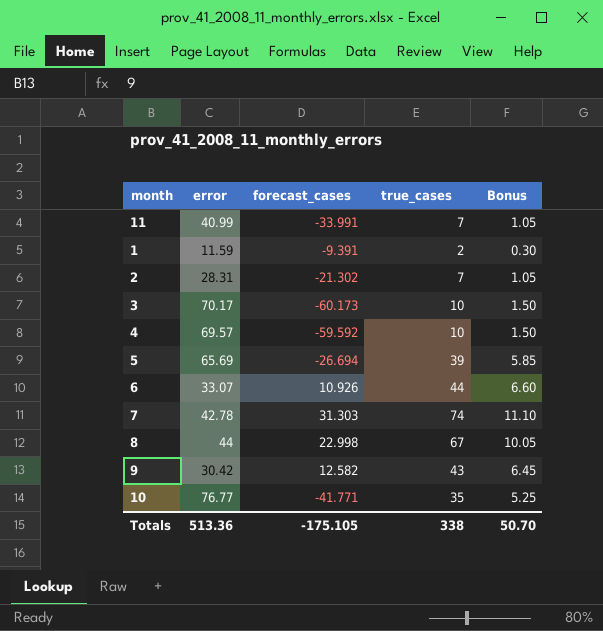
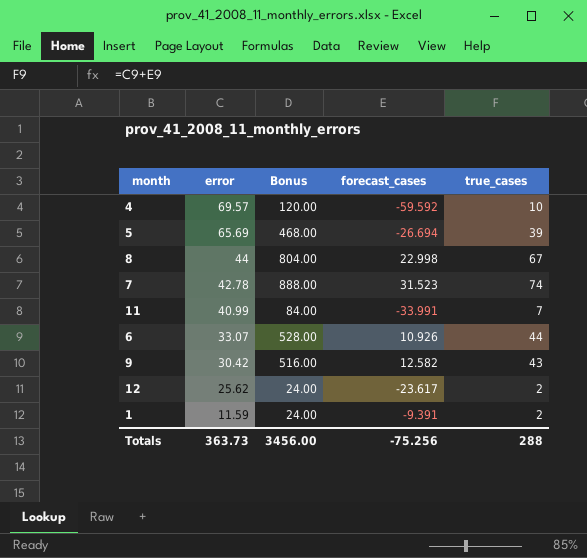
row order: none -> error descending
column Bonus | formula: [true_cases] * 0.15 -> [true_cases] * 12
column Bonus | position: 5 -> 3
row 2: 28.31 | -21.302 | 7 | 1.05 -> none
row 3: 70.17 | -60.173 | 10 | 1.50 -> none
row 10: 76.77 | -41.771 | 35 | 5.25 -> none
7 | forecast_cases: 31.303 -> 31.523
row 12: none -> 25.62 | 24.00 | -23.617 | 2
Totals | error: 513.36 -> 363.73
Totals | Bonus: 50.70 -> 3456.00
Totals | forecast_cases: -175.105 -> -75.256
Totals | true_cases: 338 -> 288

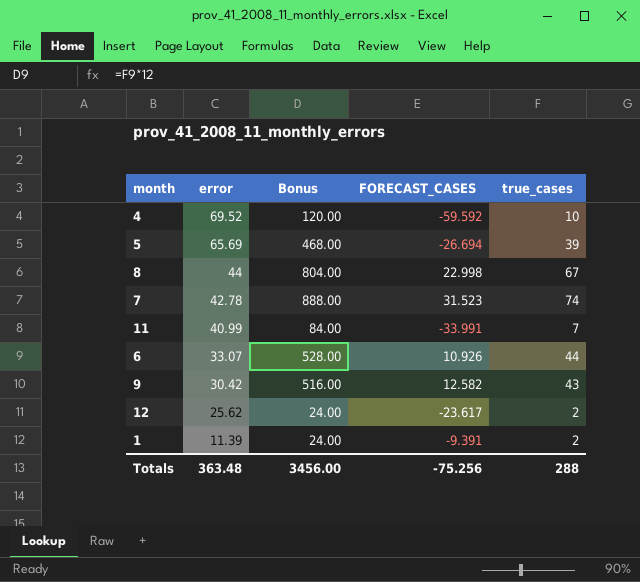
column name: forecast_cases -> FORECAST_CASES
4 | error: 69.57 -> 69.52
1 | error: 11.59 -> 11.39
Totals | error: 363.73 -> 363.48

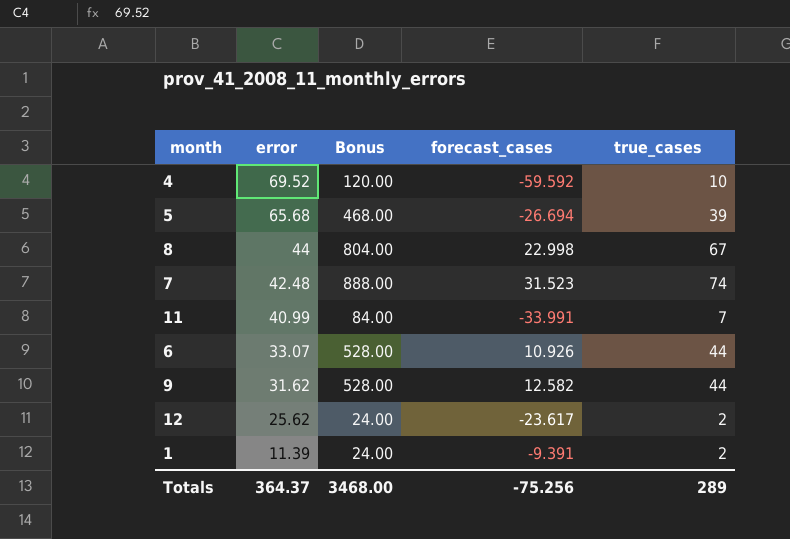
column name: FORECAST_CASES -> forecast_cases
5 | error: 65.69 -> 65.68
7 | error: 42.78 -> 42.48
9 | error: 30.42 -> 31.62
9 | Bonus: 516.00 -> 528.00
9 | true_cases: 43 -> 44
Totals | error: 363.48 -> 364.37
Totals | Bonus: 3456.00 -> 3468.00
Totals | true_cases: 288 -> 289

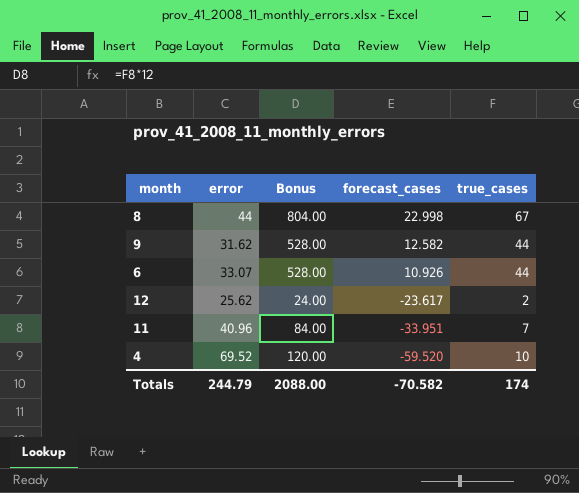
row order: error descending -> forecast_cases descending
row 5: 65.68 | 468.00 | -26.694 | 39 -> none
row 7: 42.48 | 888.00 | 31.523 | 74 -> none
row 1: 11.39 | 24.00 | -9.391 | 2 -> none
11 | error: 40.99 -> 40.96
11 | forecast_cases: -33.991 -> -33.951
4 | forecast_cases: -59.592 -> -59.520
Totals | error: 364.37 -> 244.79
Totals | Bonus: 3468.00 -> 2088.00
Totals | forecast_cases: -75.256 -> -70.582
Totals | true_cases: 289 -> 174

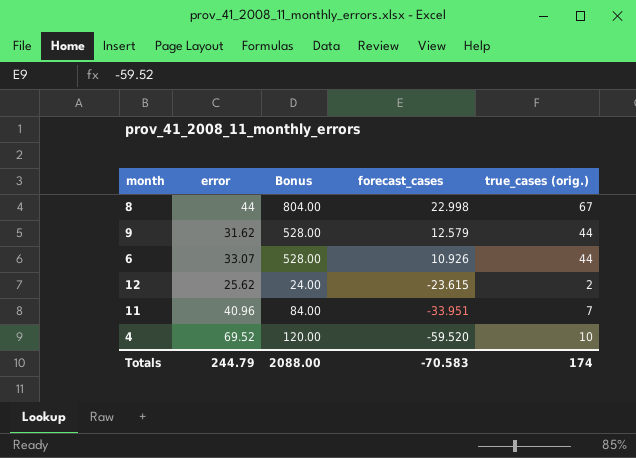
column name: true_cases -> true_cases (orig.)
9 | forecast_cases: 12.582 -> 12.579
12 | forecast_cases: -23.617 -> -23.615
Totals | forecast_cases: -70.582 -> -70.583

